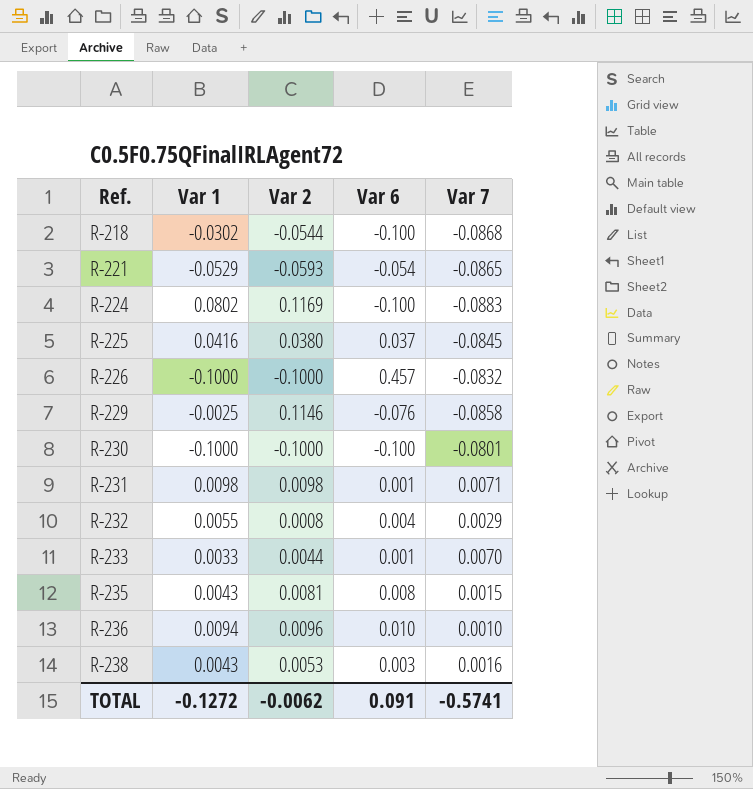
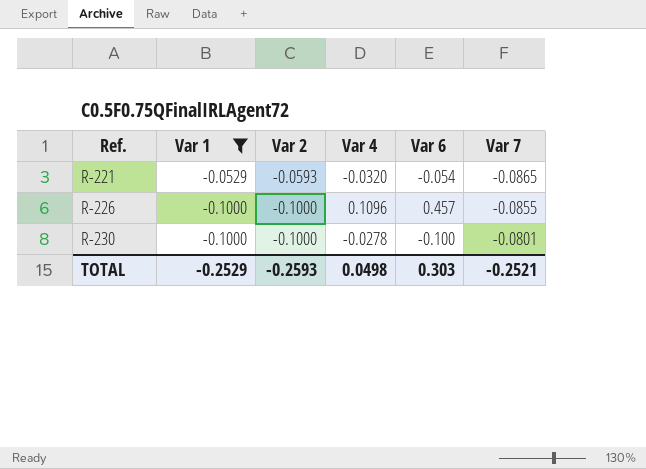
filter: none -> Var 1 <= -0.0529
column Var 4 | position: none -> 4
R-226 | Var 7: -0.0832 -> -0.0855
TOTAL | Var 1: -0.1272 -> -0.2529
TOTAL | Var 2: -0.0062 -> -0.2593
TOTAL | Var 6: 0.091 -> 0.303
TOTAL | Var 7: -0.5741 -> -0.2521

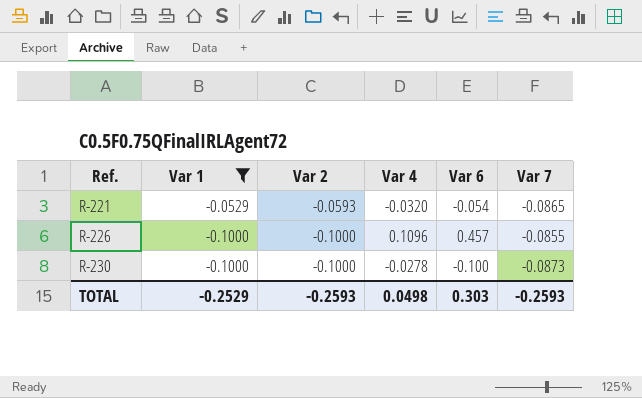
R-230 | Var 7: -0.0801 -> -0.0873
TOTAL | Var 7: -0.2521 -> -0.2593

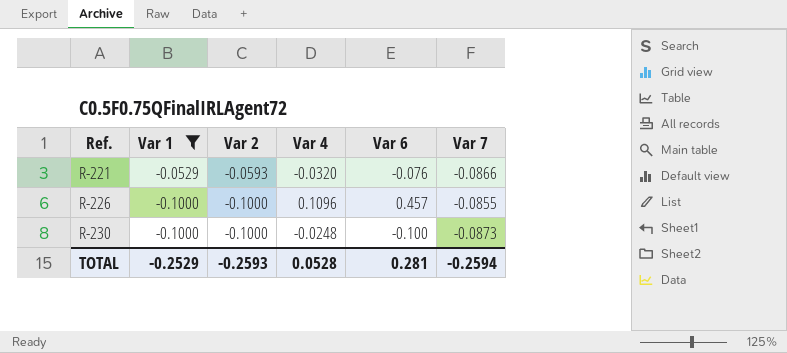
R-221 | Var 6: -0.054 -> -0.076
R-221 | Var 7: -0.0865 -> -0.0866
R-230 | Var 4: -0.0278 -> -0.0248
TOTAL | Var 4: 0.0498 -> 0.0528
TOTAL | Var 6: 0.303 -> 0.281
TOTAL | Var 7: -0.2593 -> -0.2594

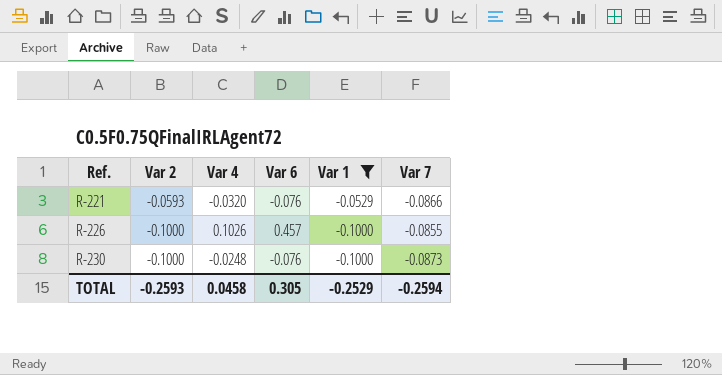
column Var 1 | position: 2 -> 5
R-226 | Var 4: 0.1096 -> 0.1026
R-230 | Var 6: -0.100 -> -0.076
TOTAL | Var 4: 0.0528 -> 0.0458
TOTAL | Var 6: 0.281 -> 0.305

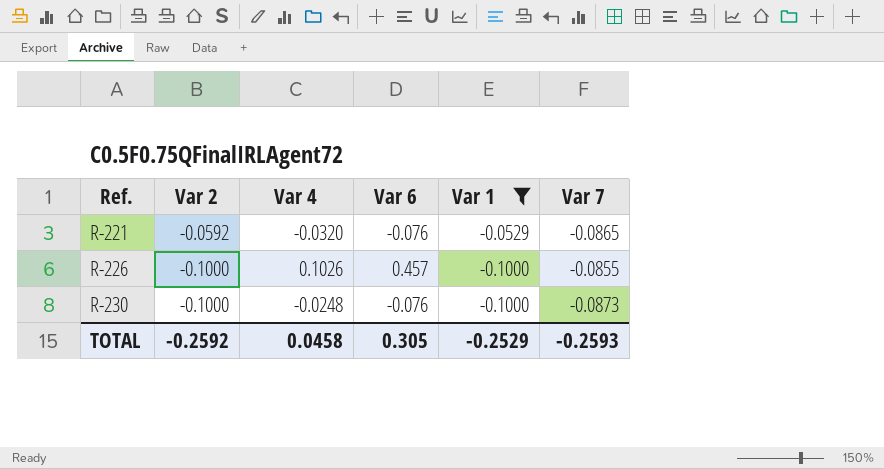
R-221 | Var 2: -0.0593 -> -0.0592
R-221 | Var 7: -0.0866 -> -0.0865
TOTAL | Var 2: -0.2593 -> -0.2592
TOTAL | Var 7: -0.2594 -> -0.2593

